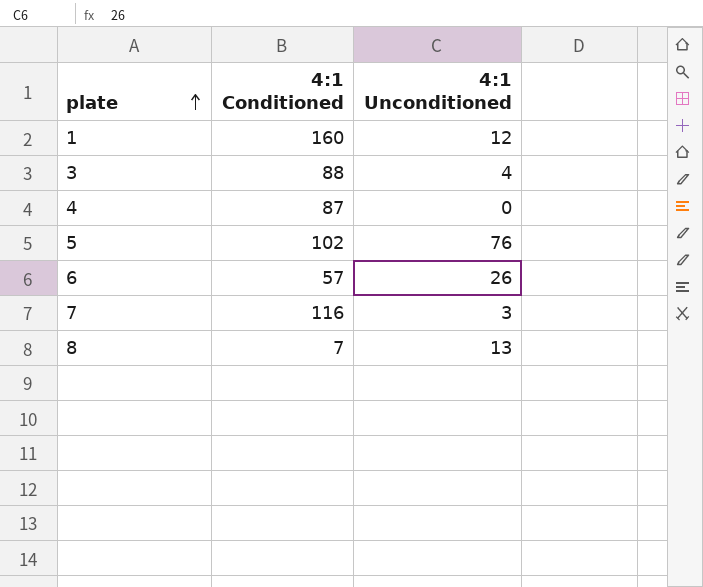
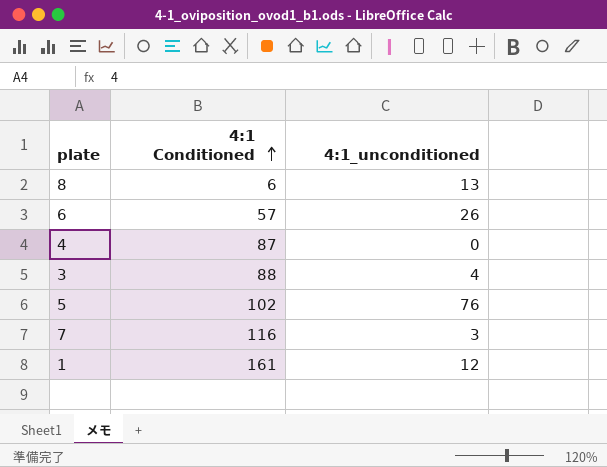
row order: plate ascending -> 4:1 Conditioned ascending
column name: 4:1 Unconditioned -> 4:1_unconditioned
8 | 4:1 Conditioned: 7 -> 6
1 | 4:1 Conditioned: 160 -> 161

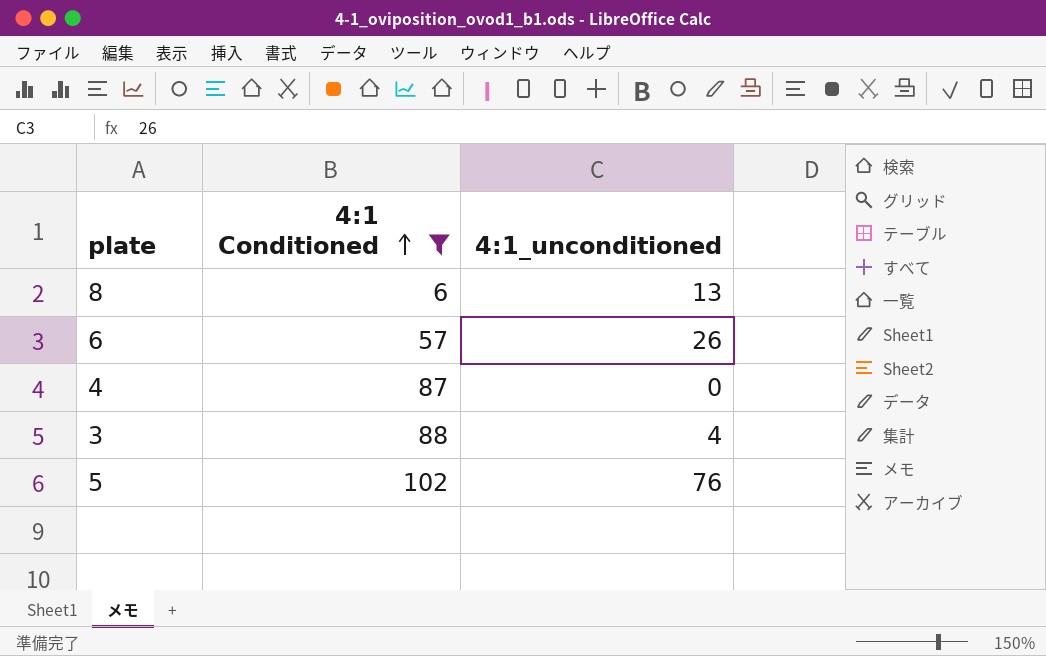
filter: none -> 4:1 Conditioned <= 102

